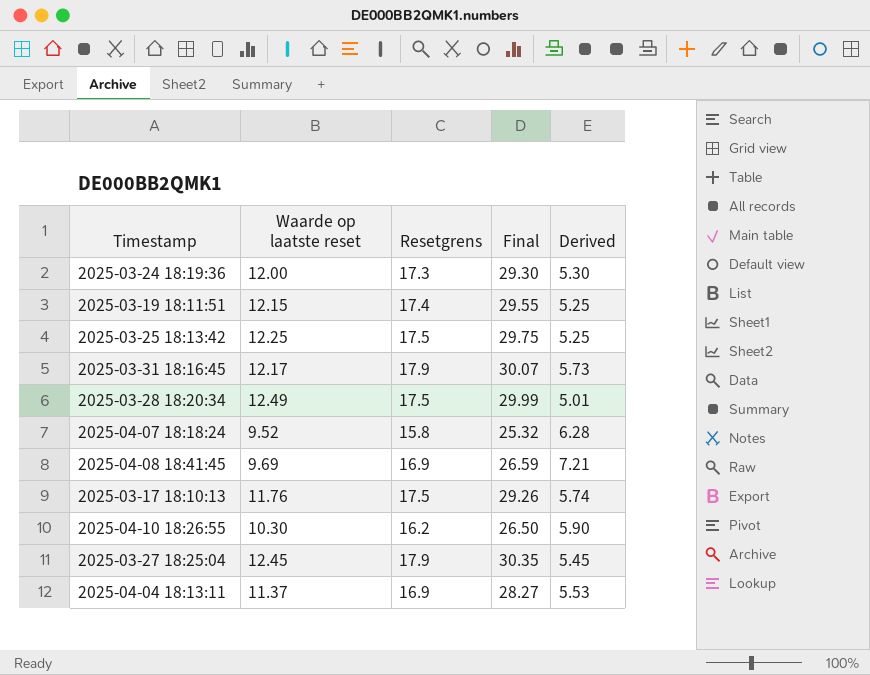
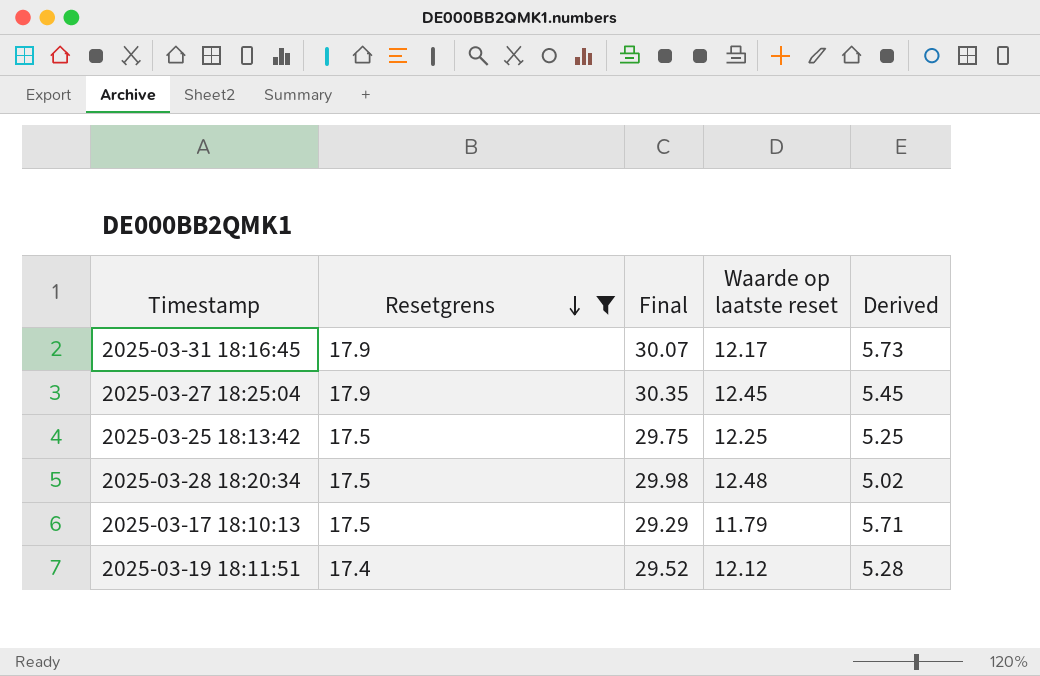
filter: none -> Resetgrens >= 17.4
row order: none -> Resetgrens descending
column Waarde op laatste reset | position: 2 -> 4
2025-03-28 18:20:34 | Final: 29.99 -> 29.98
2025-03-28 18:20:34 | Waarde op laatste reset: 12.49 -> 12.48
2025-03-28 18:20:34 | Derived: 5.01 -> 5.02
2025-03-17 18:10:13 | Final: 29.26 -> 29.29
2025-03-17 18:10:13 | Waarde op laatste reset: 11.76 -> 11.79
2025-03-17 18:10:13 | Derived: 5.74 -> 5.71
2025-03-19 18:11:51 | Final: 29.55 -> 29.52
2025-03-19 18:11:51 | Waarde op laatste reset: 12.15 -> 12.12
2025-03-19 18:11:51 | Derived: 5.25 -> 5.28

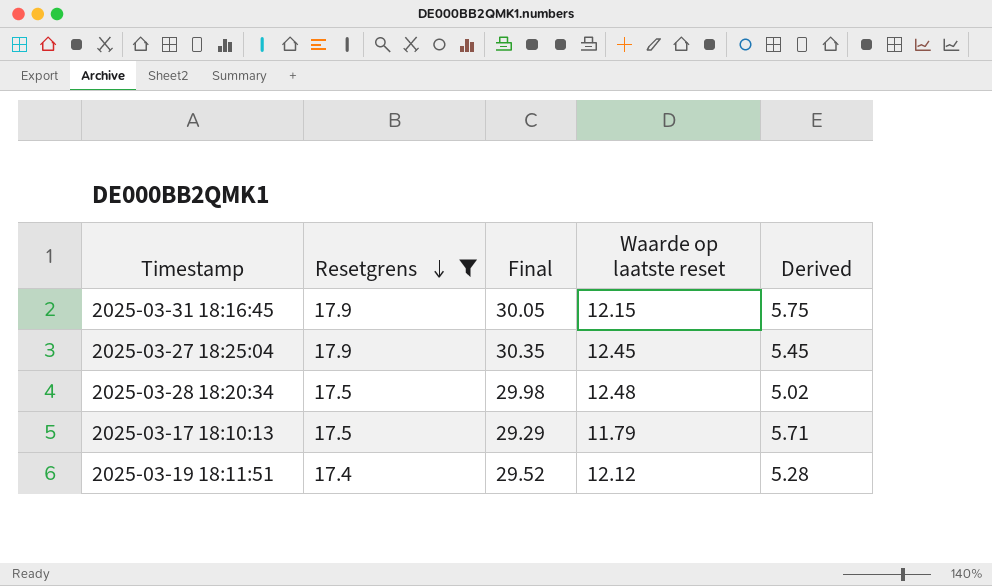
row 2025-03-25 18:13:42: 17.5 | 29.75 | 12.25 | 5.25 -> none
2025-03-31 18:16:45 | Final: 30.07 -> 30.05
2025-03-31 18:16:45 | Waarde op laatste reset: 12.17 -> 12.15
2025-03-31 18:16:45 | Derived: 5.73 -> 5.75

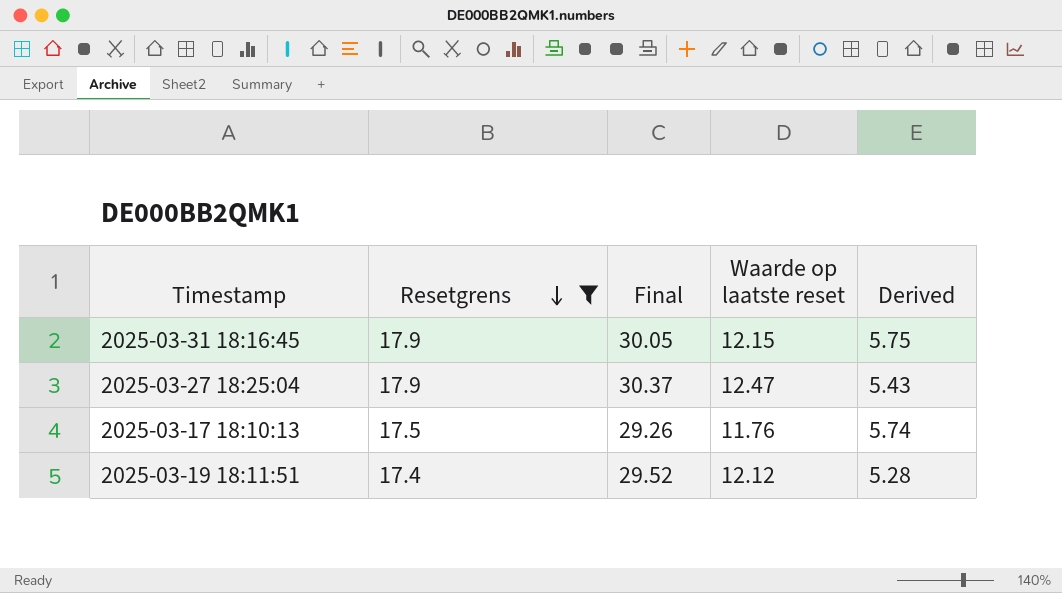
row 2025-03-28 18:20:34: 17.5 | 29.98 | 12.48 | 5.02 -> none
2025-03-27 18:25:04 | Final: 30.35 -> 30.37
2025-03-27 18:25:04 | Waarde op laatste reset: 12.45 -> 12.47
2025-03-27 18:25:04 | Derived: 5.45 -> 5.43
2025-03-17 18:10:13 | Final: 29.29 -> 29.26
2025-03-17 18:10:13 | Waarde op laatste reset: 11.79 -> 11.76
2025-03-17 18:10:13 | Derived: 5.71 -> 5.74

